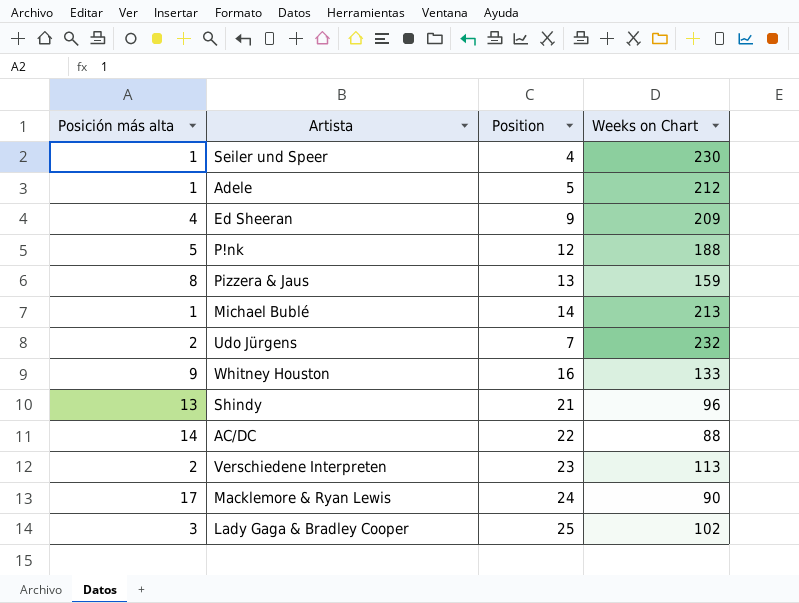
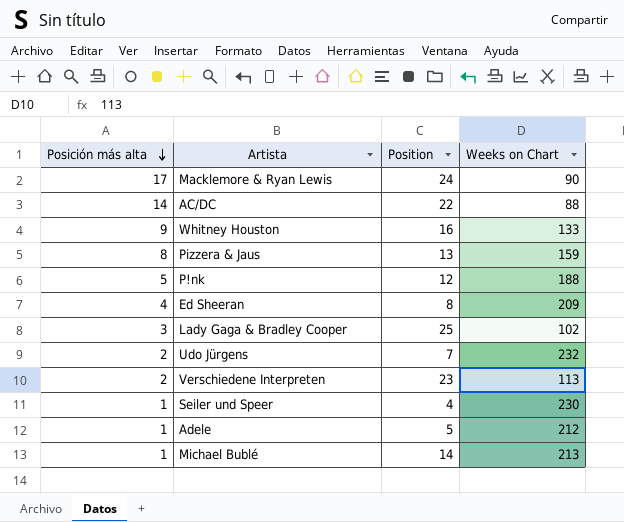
row order: none -> Posición más alta descending
row Shindy: 13 | 21 | 96 -> none
Ed Sheeran | Position: 9 -> 8

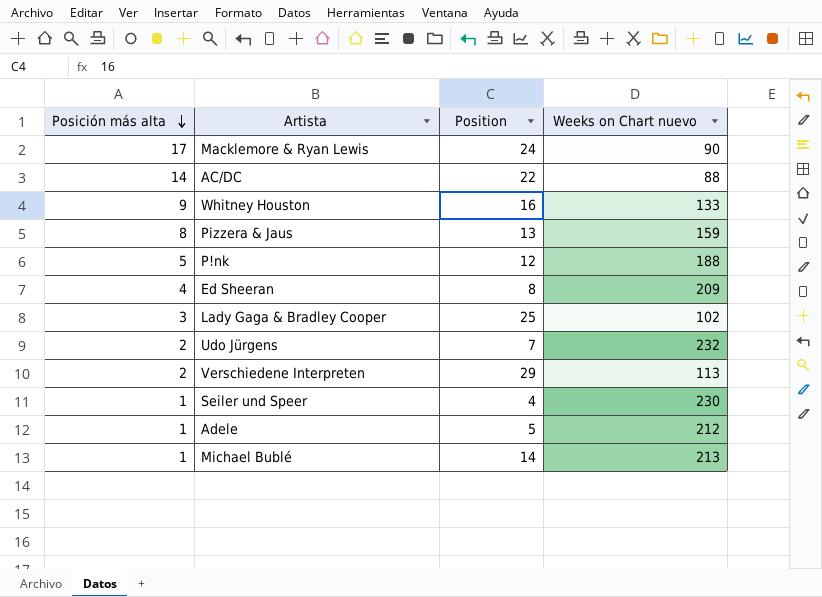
column name: Weeks on Chart -> Weeks on Chart nuevo
Verschiedene Interpreten | Position: 23 -> 29

